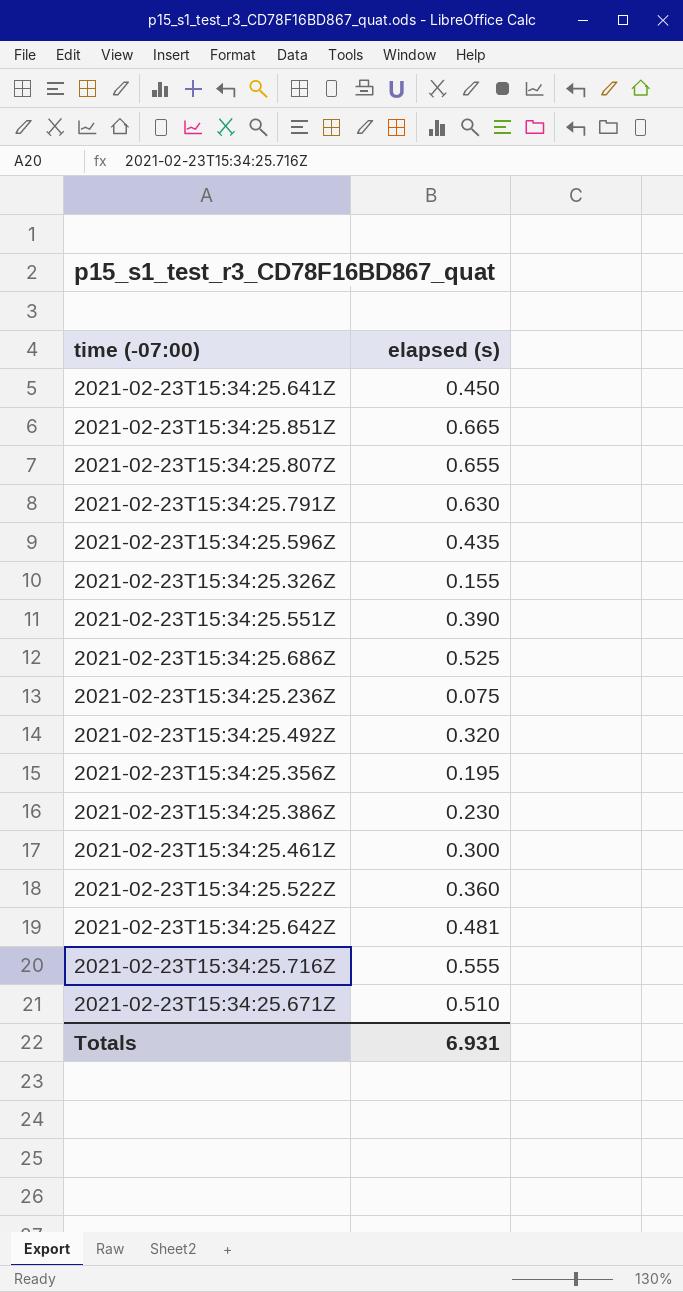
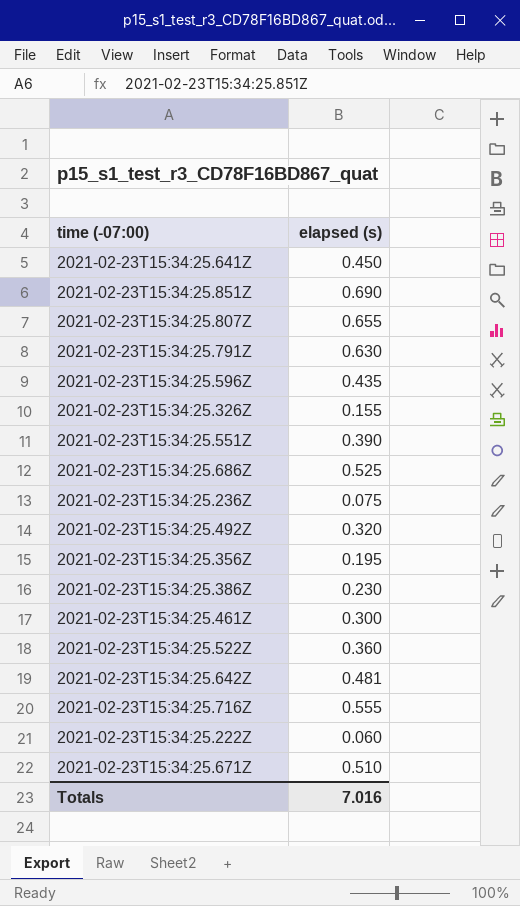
2021-02-23T15:34:25.851Z | elapsed (s): 0.665 -> 0.690
row 2021-02-23T15:34:25.222Z: none -> 0.060
Totals | elapsed (s): 6.931 -> 7.016

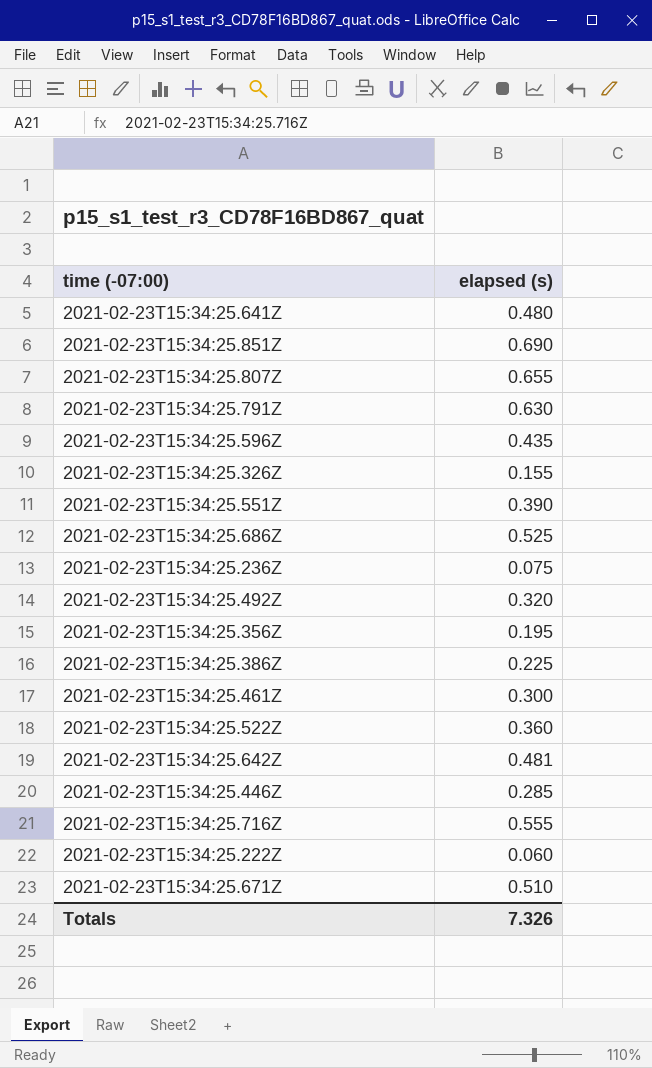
2021-02-23T15:34:25.641Z | elapsed (s): 0.450 -> 0.480
2021-02-23T15:34:25.386Z | elapsed (s): 0.230 -> 0.225
row 2021-02-23T15:34:25.446Z: none -> 0.285
Totals | elapsed (s): 7.016 -> 7.326

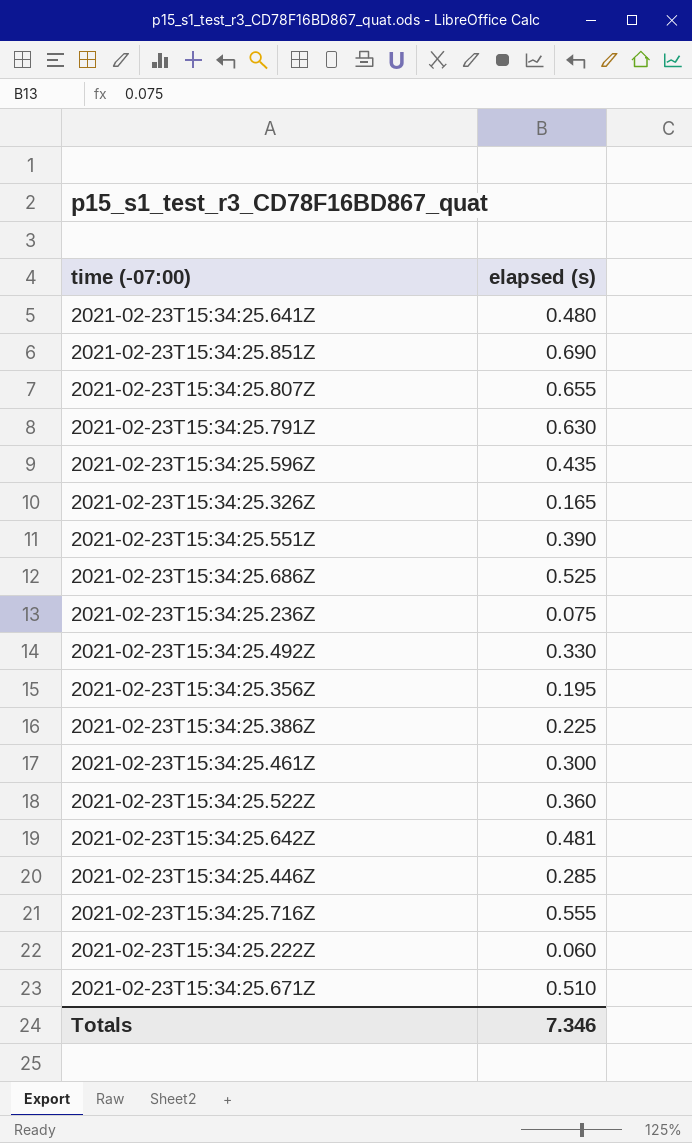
2021-02-23T15:34:25.326Z | elapsed (s): 0.155 -> 0.165
2021-02-23T15:34:25.492Z | elapsed (s): 0.320 -> 0.330
Totals | elapsed (s): 7.326 -> 7.346

